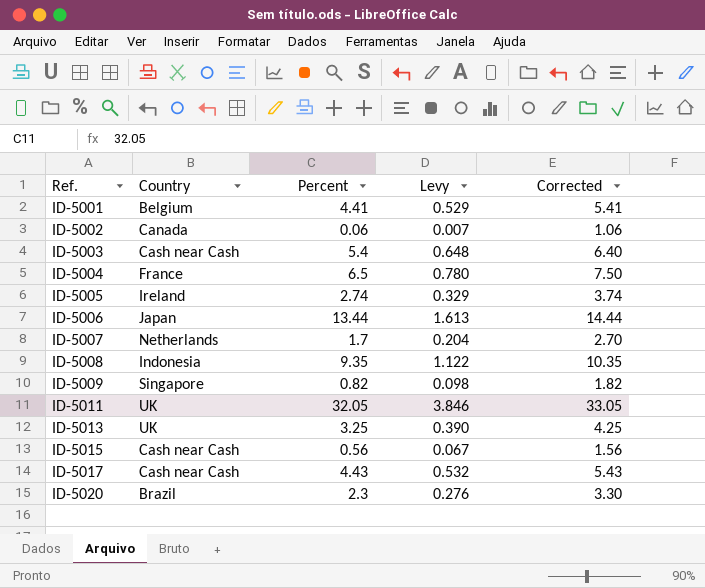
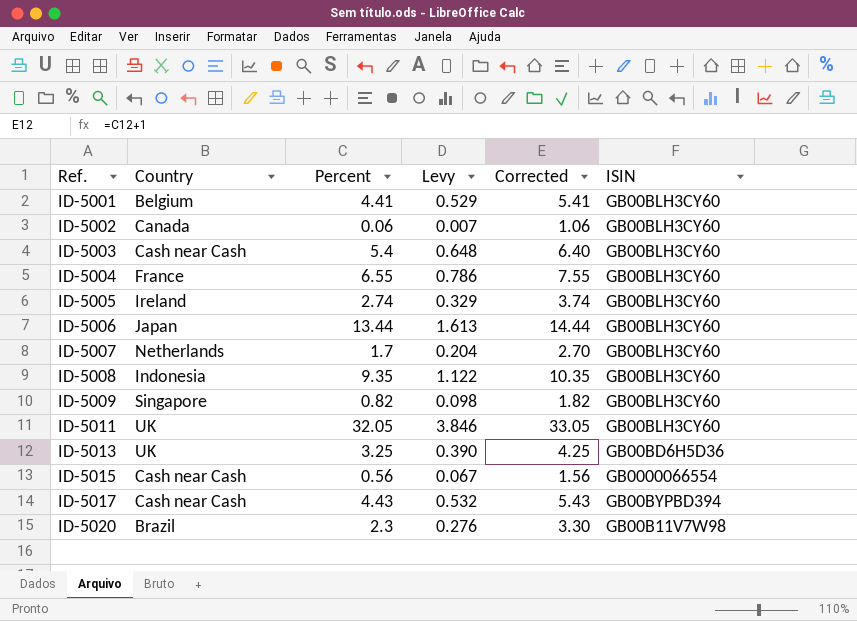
column ISIN | position: none -> 6
ID-5004 | Percent: 6.5 -> 6.55
ID-5004 | Levy: 0.780 -> 0.786
ID-5004 | Corrected: 7.50 -> 7.55

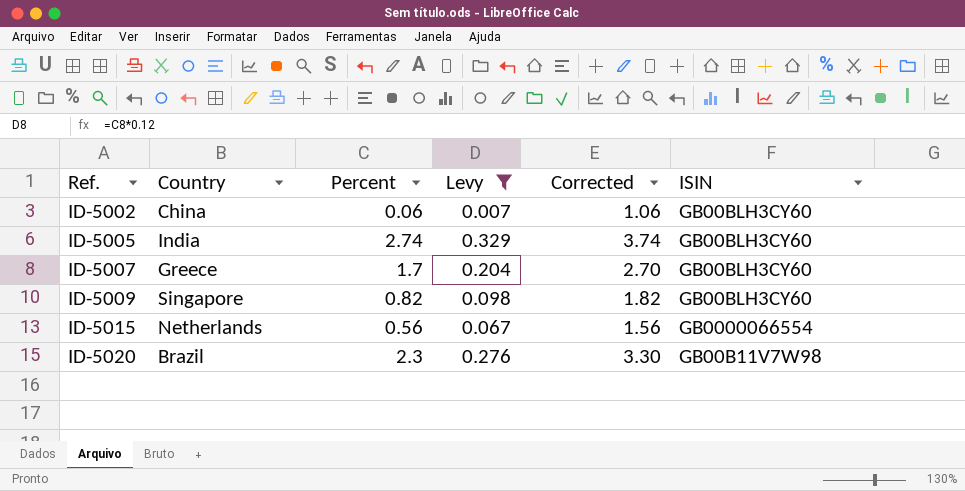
filter: none -> Levy <= 0.329
ID-5002 | Country: Canada -> China
ID-5005 | Country: Ireland -> India
ID-5007 | Country: Netherlands -> Greece
ID-5015 | Country: Cash near Cash -> Netherlands

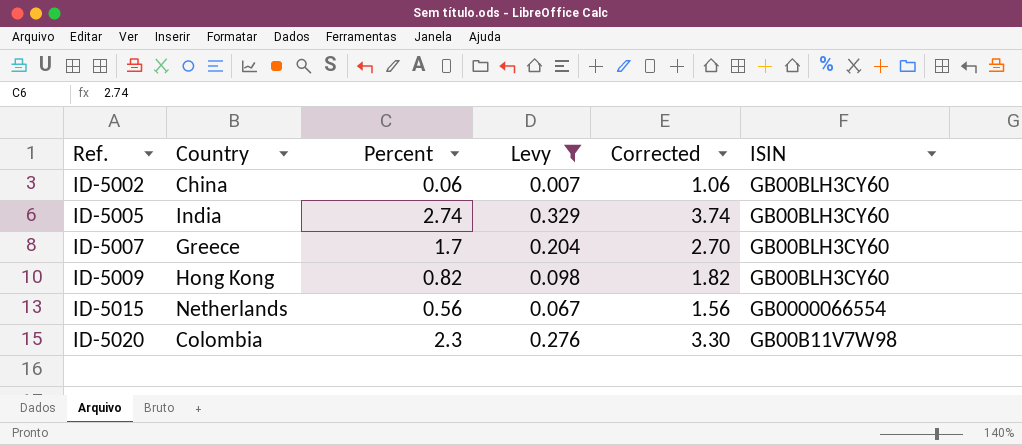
ID-5009 | Country: Singapore -> Hong Kong
ID-5020 | Country: Brazil -> Colombia

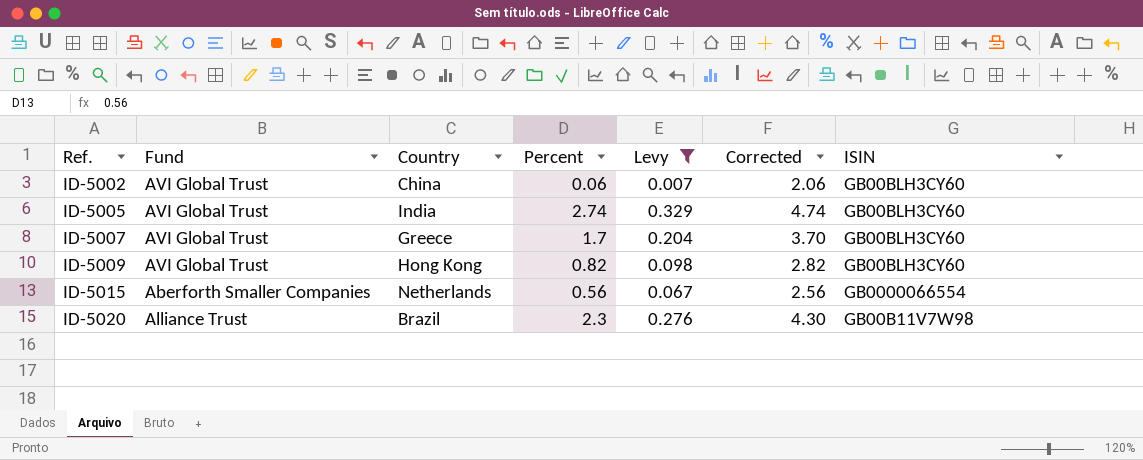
column Fund | position: none -> 2
column Corrected | formula: [Percent] + 1 -> [Percent] + 2
ID-5020 | Country: Colombia -> Brazil

